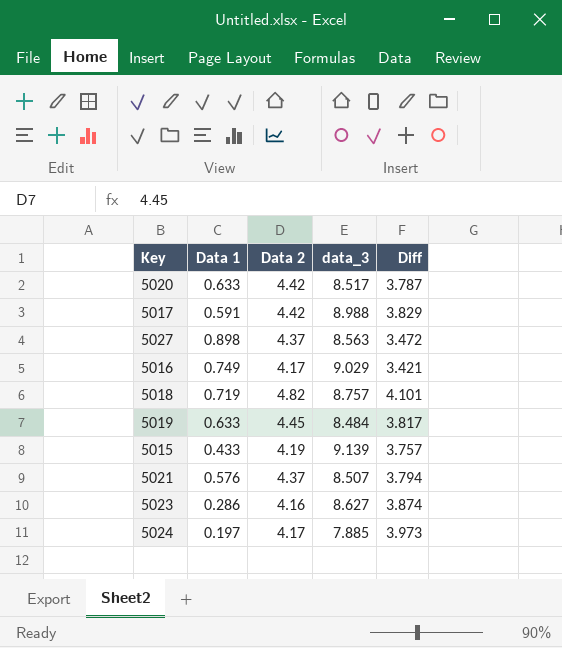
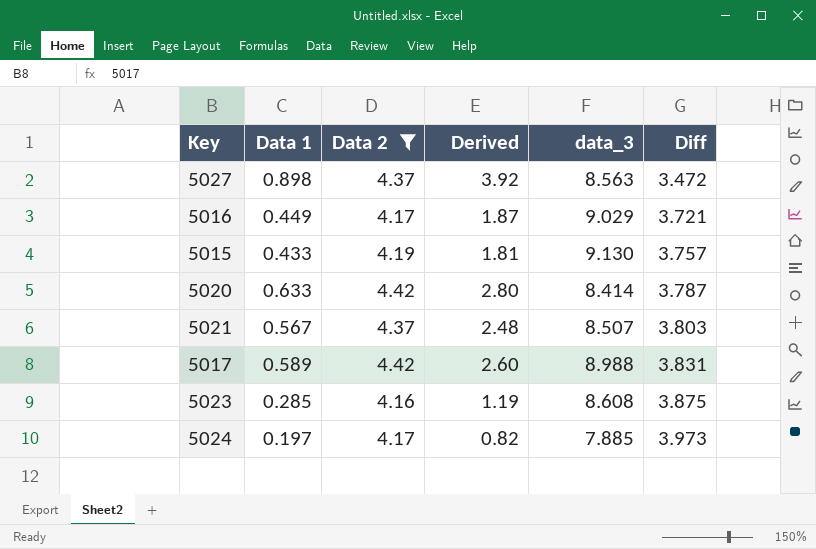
filter: none -> Data 2 <= 4.42
row order: none -> Diff ascending
column Derived | formula: none -> [Data 1] * [Data 2]
5016 | Data 1: 0.749 -> 0.449
5016 | Diff: 3.421 -> 3.721
5015 | data_3: 9.139 -> 9.130
5020 | data_3: 8.517 -> 8.414
5021 | Data 1: 0.576 -> 0.567
5021 | Diff: 3.794 -> 3.803
5017 | Data 1: 0.591 -> 0.589
5017 | Diff: 3.829 -> 3.831
5023 | Data 1: 0.286 -> 0.285
5023 | data_3: 8.627 -> 8.608
5023 | Diff: 3.874 -> 3.875

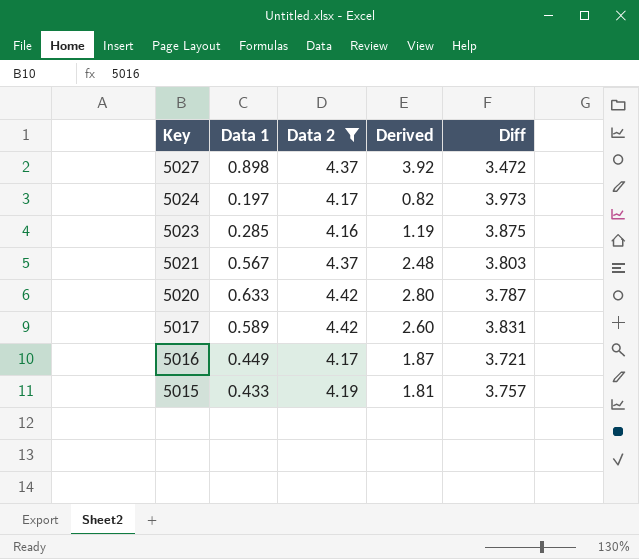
row order: Diff ascending -> Key descending
column data_3 | position: 5 -> none

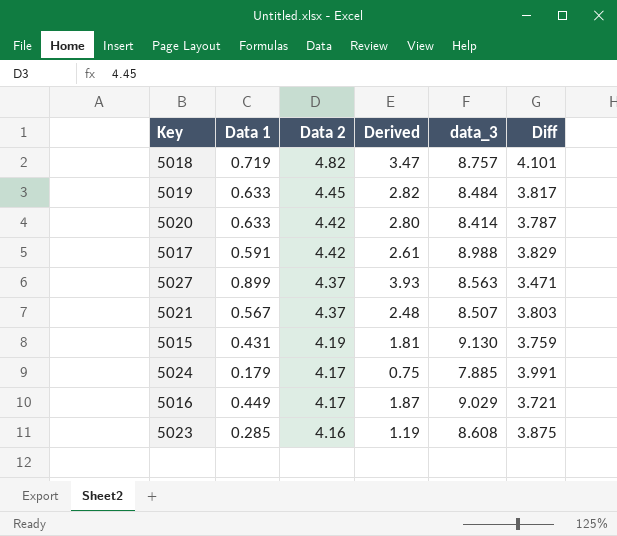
filter: Data 2 <= 4.42 -> none
row order: Key descending -> Data 2 descending
column data_3 | position: none -> 5
5017 | Data 1: 0.589 -> 0.591
5017 | Derived: 2.60 -> 2.61
5017 | Diff: 3.831 -> 3.829
5027 | Data 1: 0.898 -> 0.899
5027 | Derived: 3.92 -> 3.93
5027 | Diff: 3.472 -> 3.471
5015 | Data 1: 0.433 -> 0.431
5015 | Diff: 3.757 -> 3.759
5024 | Data 1: 0.197 -> 0.179
5024 | Derived: 0.82 -> 0.75
5024 | Diff: 3.973 -> 3.991

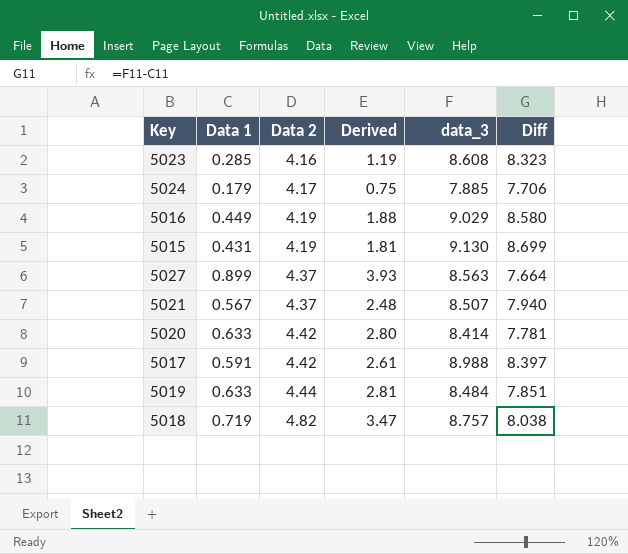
row order: Data 2 descending -> Data 2 ascending
column Diff | formula: [Data 2] - [Data 1] -> [data_3] - [Data 1]
5016 | Data 2: 4.17 -> 4.19
5016 | Derived: 1.87 -> 1.88
5019 | Data 2: 4.45 -> 4.44
5019 | Derived: 2.82 -> 2.81

